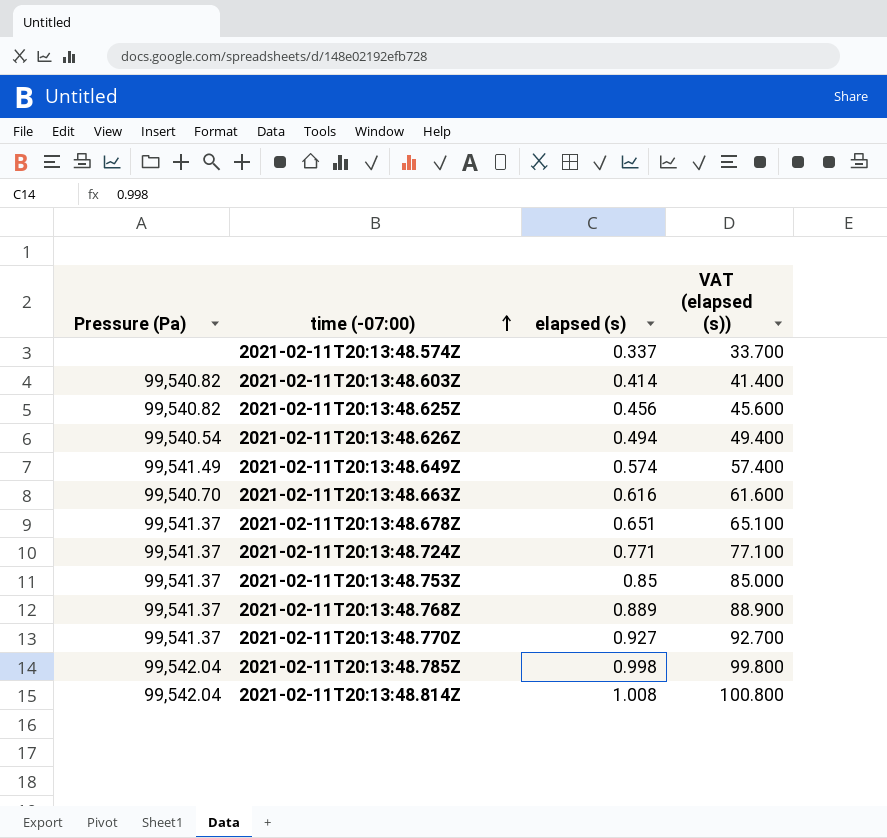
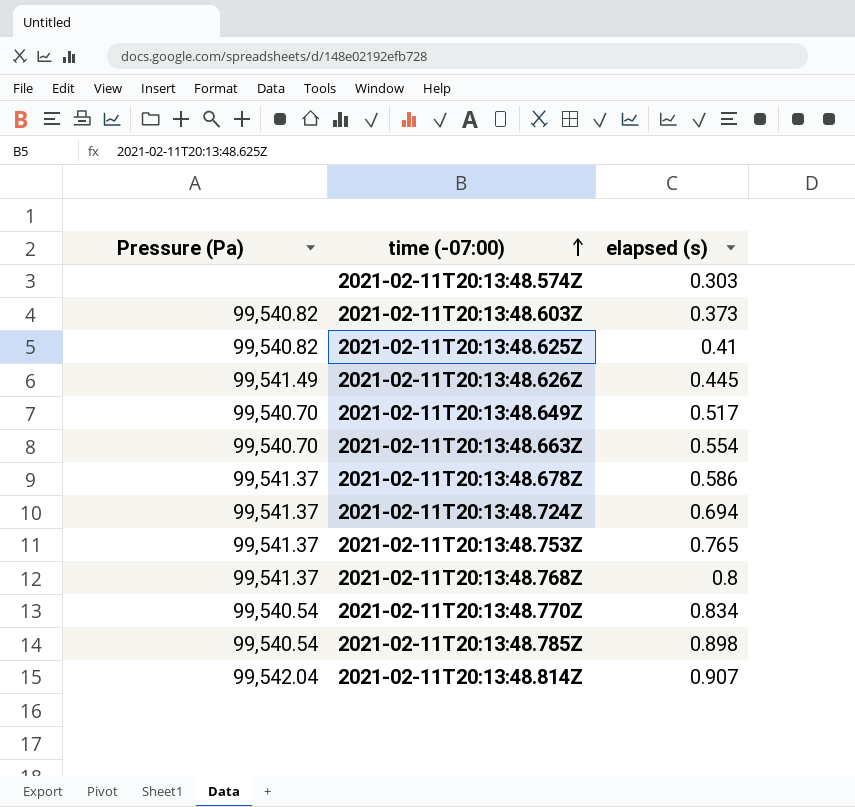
column VAT (elapsed (s)) | formula: [elapsed (s)] * 100 -> none
2021-02-11T20:13:48.574Z | elapsed (s): 0.337 -> 0.303
2021-02-11T20:13:48.603Z | elapsed (s): 0.414 -> 0.373
2021-02-11T20:13:48.625Z | elapsed (s): 0.456 -> 0.41
2021-02-11T20:13:48.626Z | Pressure (Pa): 99,540.54 -> 99,541.49
2021-02-11T20:13:48.626Z | elapsed (s): 0.494 -> 0.445
2021-02-11T20:13:48.649Z | Pressure (Pa): 99,541.49 -> 99,540.70
2021-02-11T20:13:48.649Z | elapsed (s): 0.574 -> 0.517
2021-02-11T20:13:48.663Z | elapsed (s): 0.616 -> 0.554
2021-02-11T20:13:48.678Z | elapsed (s): 0.651 -> 0.586
2021-02-11T20:13:48.724Z | elapsed (s): 0.771 -> 0.694
2021-02-11T20:13:48.753Z | elapsed (s): 0.85 -> 0.765
2021-02-11T20:13:48.768Z | elapsed (s): 0.889 -> 0.8
2021-02-11T20:13:48.770Z | Pressure (Pa): 99,541.37 -> 99,540.54
2021-02-11T20:13:48.770Z | elapsed (s): 0.927 -> 0.834
2021-02-11T20:13:48.785Z | Pressure (Pa): 99,542.04 -> 99,540.54
2021-02-11T20:13:48.785Z | elapsed (s): 0.998 -> 0.898
2021-02-11T20:13:48.814Z | elapsed (s): 1.008 -> 0.907

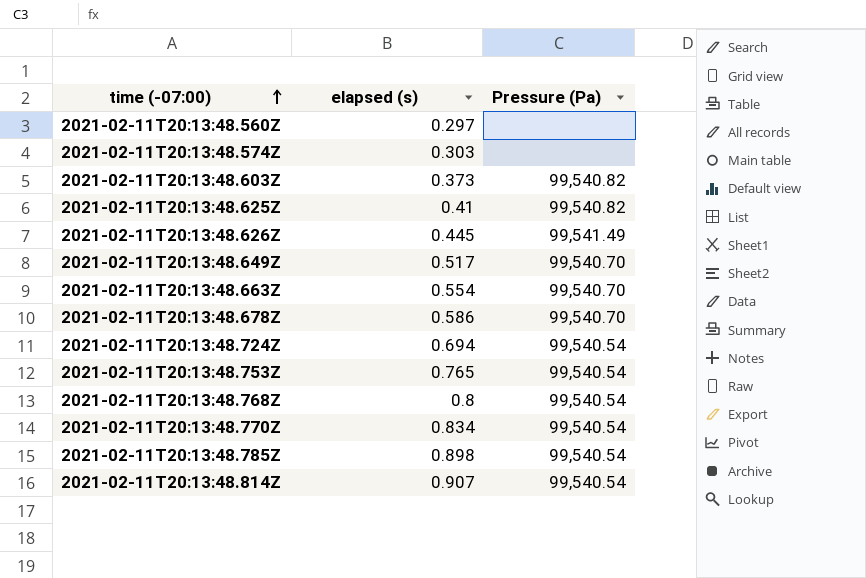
column Pressure (Pa) | position: 1 -> 3
row 2021-02-11T20:13:48.560Z: none -> 0.297 | none
2021-02-11T20:13:48.678Z | Pressure (Pa): 99,541.37 -> 99,540.70
2021-02-11T20:13:48.724Z | Pressure (Pa): 99,541.37 -> 99,540.54
2021-02-11T20:13:48.753Z | Pressure (Pa): 99,541.37 -> 99,540.54
2021-02-11T20:13:48.768Z | Pressure (Pa): 99,541.37 -> 99,540.54
2021-02-11T20:13:48.814Z | Pressure (Pa): 99,542.04 -> 99,540.54

